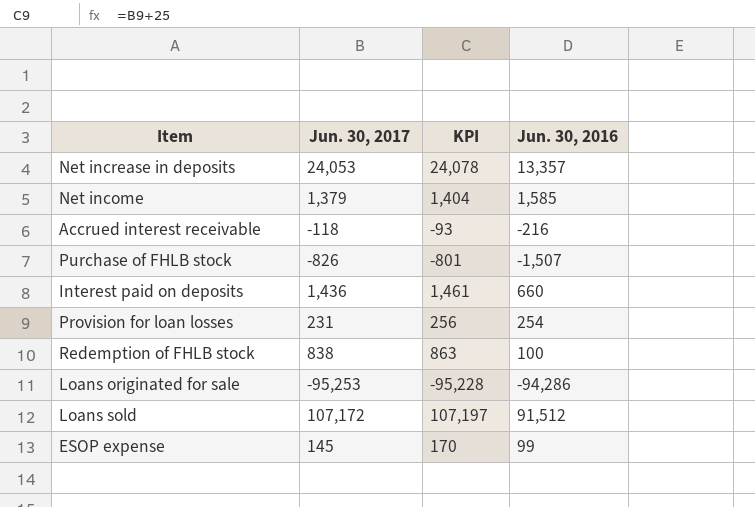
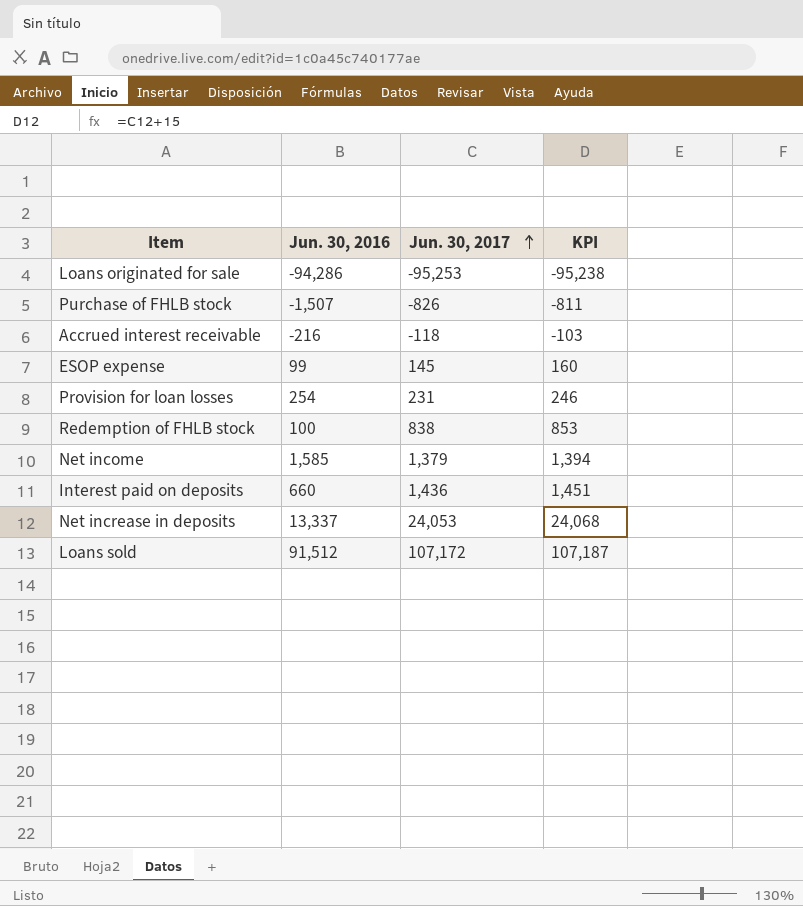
row order: none -> Jun. 30, 2017 ascending
column Jun. 30, 2016 | position: 4 -> 2
column KPI | formula: [Jun. 30, 2017] + 25 -> [Jun. 30, 2017] + 15
Net increase in deposits | Jun. 30, 2016: 13,357 -> 13,337

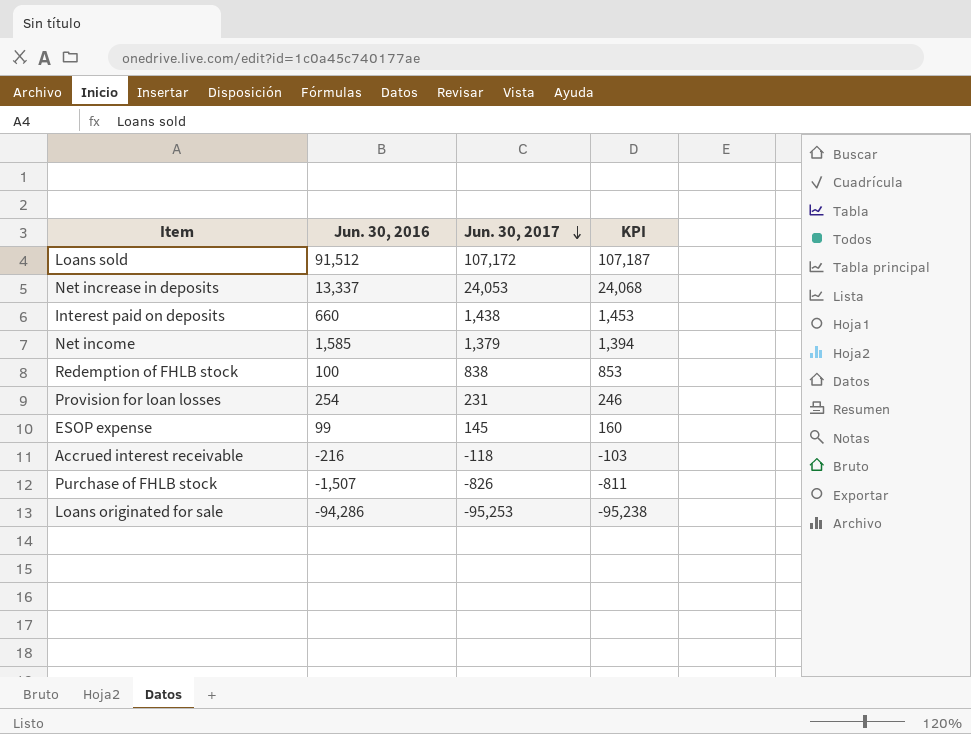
row order: Jun. 30, 2017 ascending -> Jun. 30, 2017 descending
Interest paid on deposits | Jun. 30, 2017: 1,436 -> 1,438
Interest paid on deposits | KPI: 1,451 -> 1,453

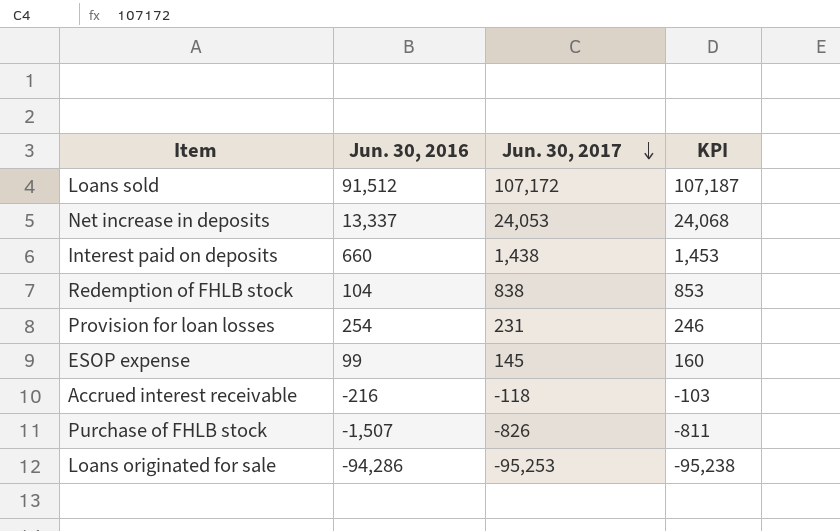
row Net income: 1,585 | 1,379 | 1,394 -> none
Redemption of FHLB stock | Jun. 30, 2016: 100 -> 104

